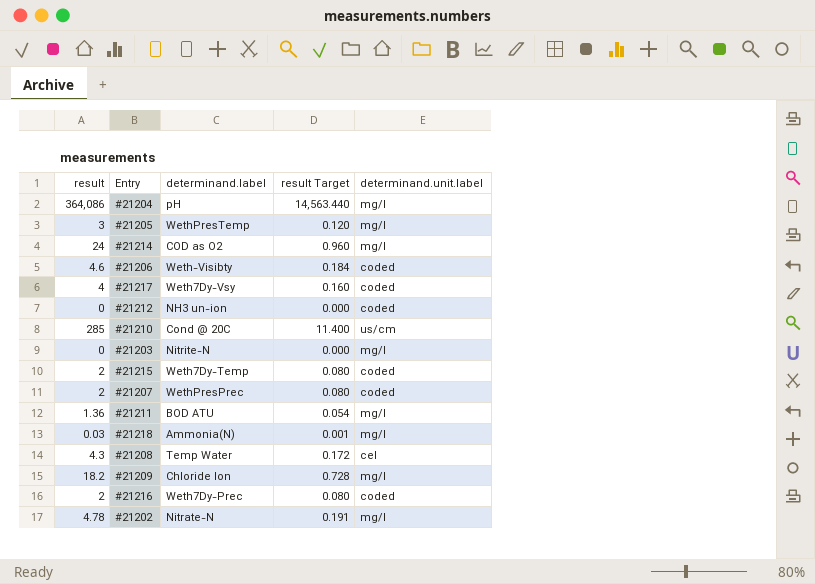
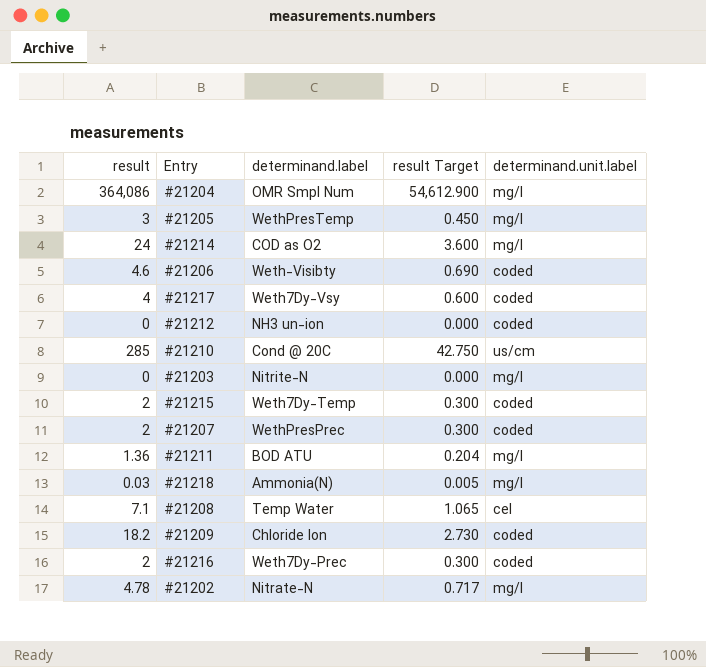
column result Target | formula: [result] * 0.04 -> [result] * 0.15
#21204 | determinand.label: pH -> OMR Smpl Num
#21208 | result: 4.3 -> 7.1
#21209 | determinand.unit.label: mg/l -> coded

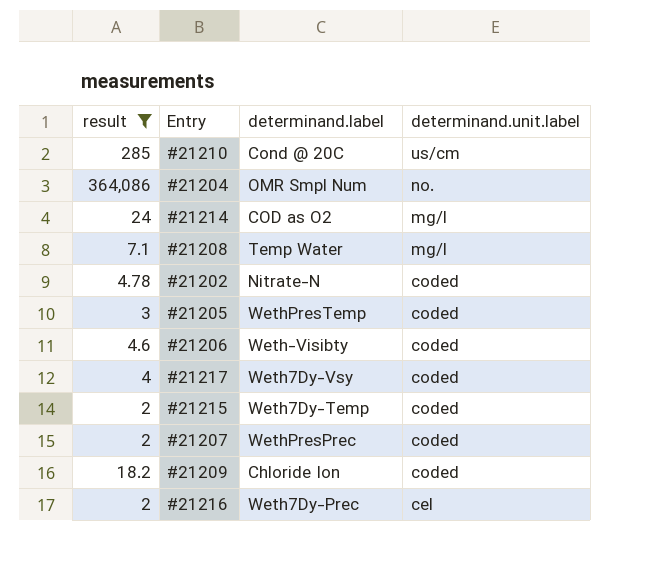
filter: none -> result >= 2
row order: none -> determinand.unit.label descending
column result Target | formula: [result] * 0.15 -> none
#21204 | determinand.unit.label: mg/l -> no.
#21208 | determinand.unit.label: cel -> mg/l
#21202 | determinand.unit.label: mg/l -> coded
#21205 | determinand.unit.label: mg/l -> coded
#21216 | determinand.unit.label: coded -> cel

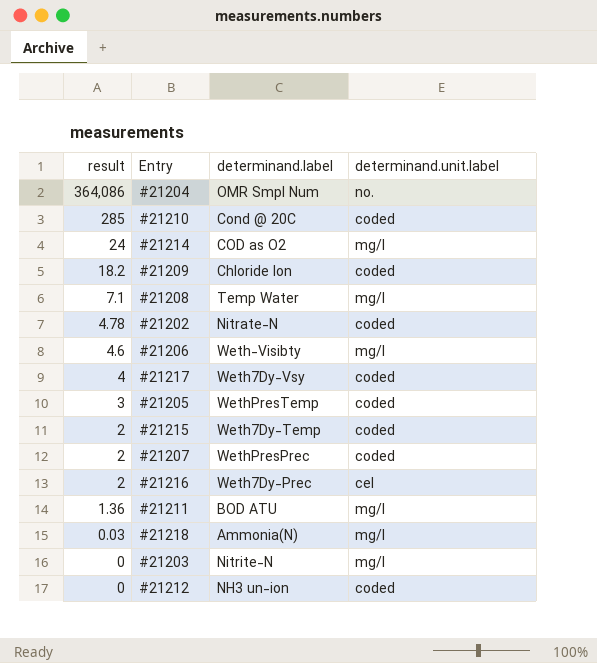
filter: result >= 2 -> none
row order: determinand.unit.label descending -> result descending
#21210 | determinand.unit.label: us/cm -> coded
#21206 | determinand.unit.label: coded -> mg/l

